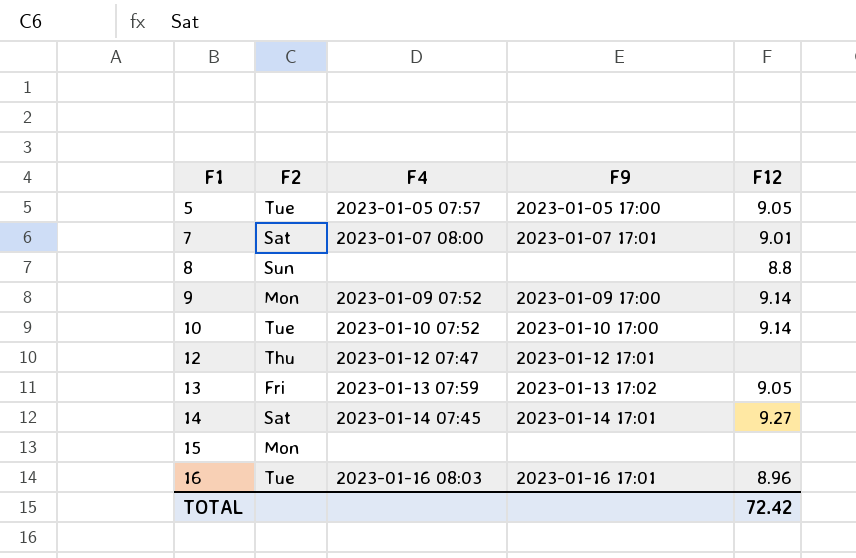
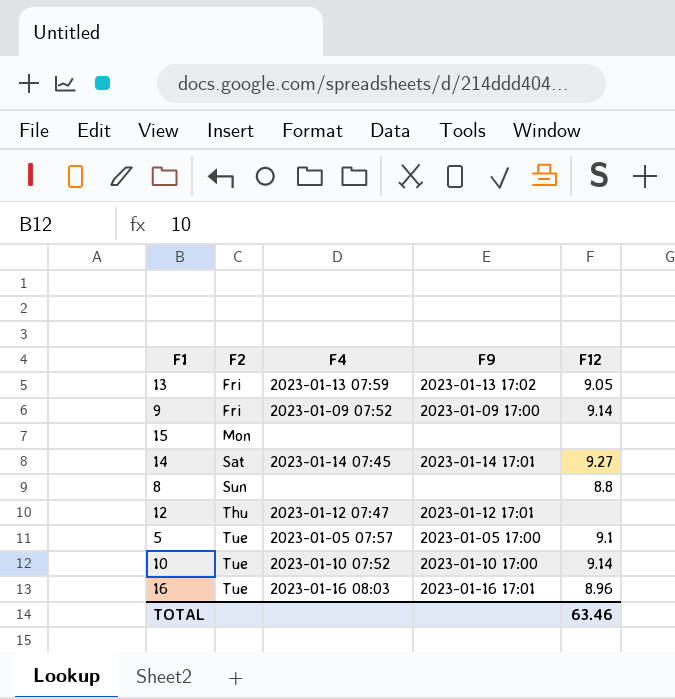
row order: F1 ascending -> F2 ascending
row 7: Sat | 2023-01-07 08:00 | 2023-01-07 17:01 | 9.01 -> none
9 | F2: Mon -> Fri
5 | F12: 9.05 -> 9.1
TOTAL | F12: 72.42 -> 63.46

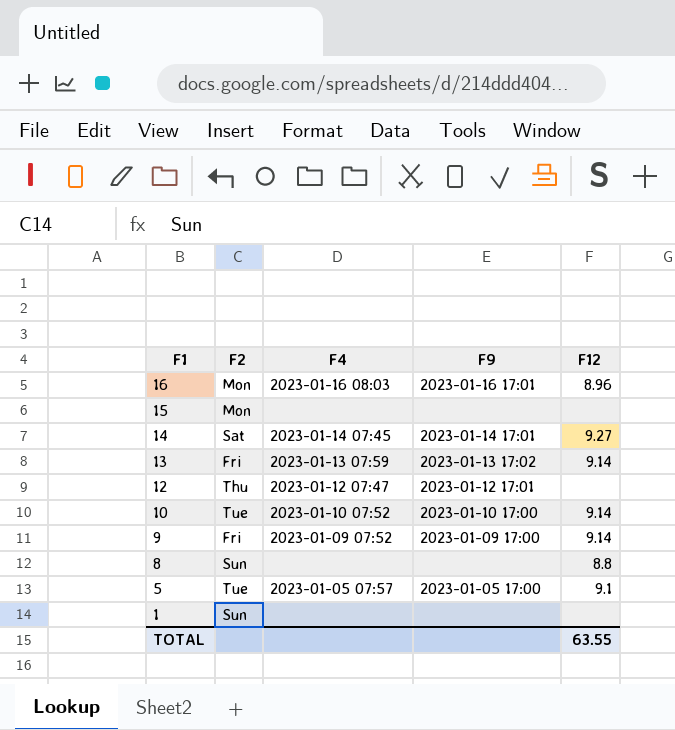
row order: F2 ascending -> F1 descending
16 | F2: Tue -> Mon
13 | F12: 9.05 -> 9.14
row 1: none -> Sun | none | none | none
TOTAL | F12: 63.46 -> 63.55

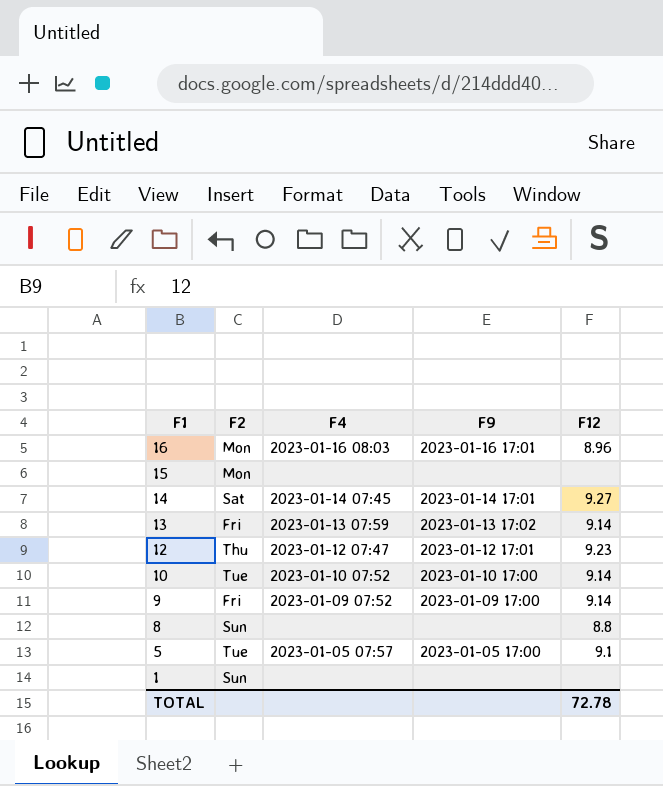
12 | F12: none -> 9.23
TOTAL | F12: 63.55 -> 72.78

